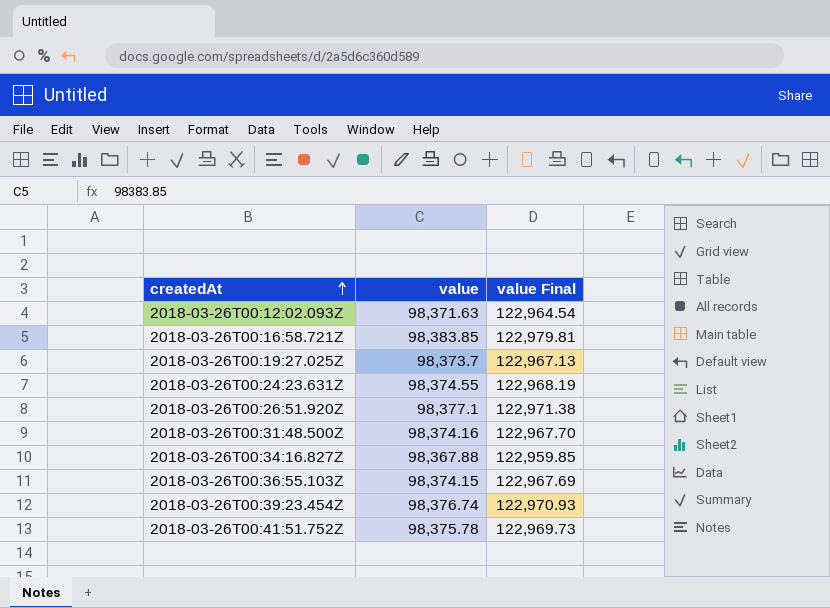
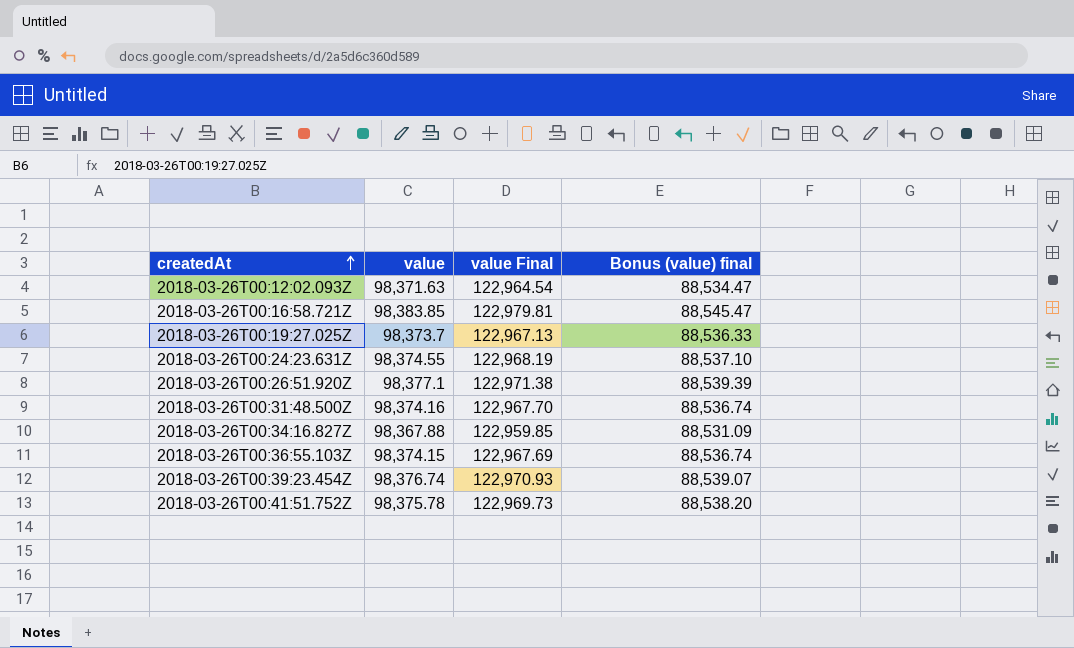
column Bonus (value) final | formula: none -> [value] * 0.9

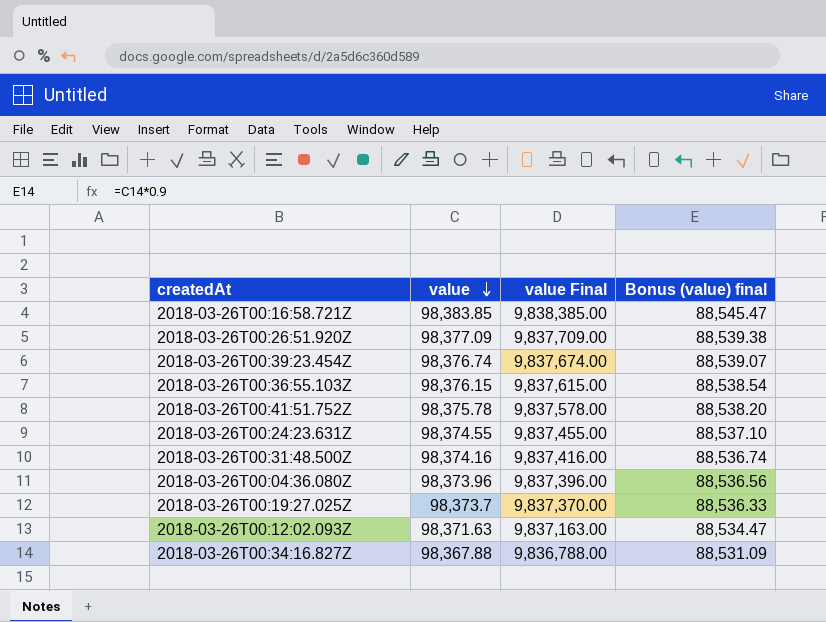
row order: createdAt ascending -> value descending
column value Final | formula: [value] * 1.25 -> [value] * 100
2018-03-26T00:26:51.920Z | value: 98,377.1 -> 98,377.09
2018-03-26T00:26:51.920Z | Bonus (value) final: 88,539.39 -> 88,539.38
2018-03-26T00:36:55.103Z | value: 98,374.15 -> 98,376.15
2018-03-26T00:36:55.103Z | Bonus (value) final: 88,536.74 -> 88,538.54
row 2018-03-26T00:04:36.080Z: none -> 98,373.96 | 9,837,396.00 | 88,536.56

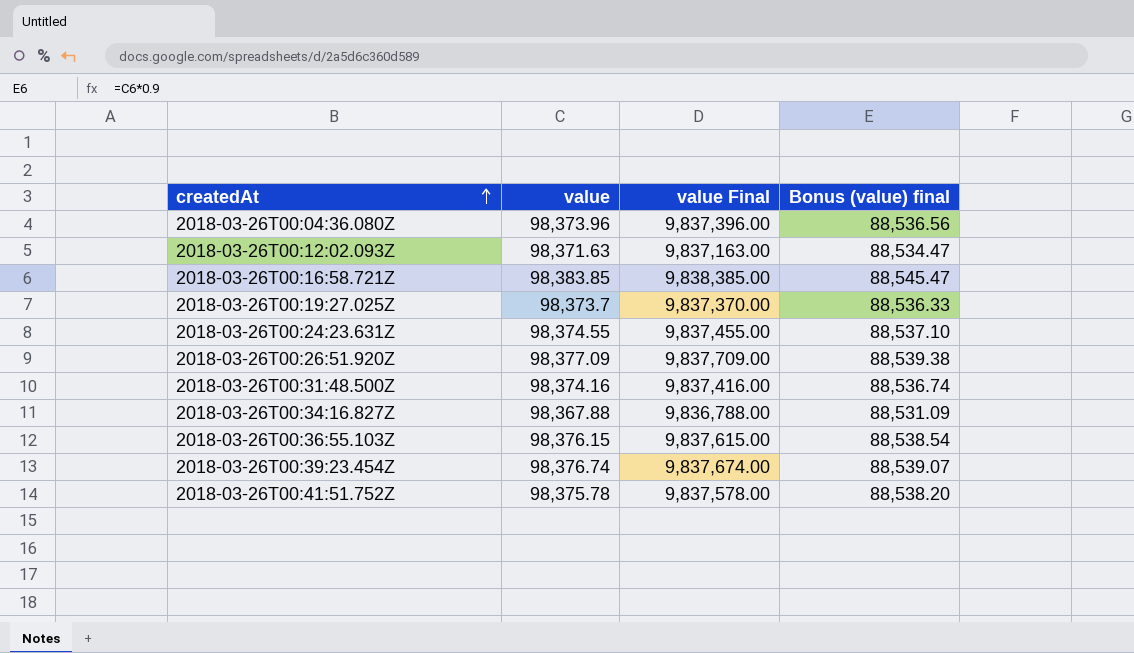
row order: value descending -> createdAt ascending

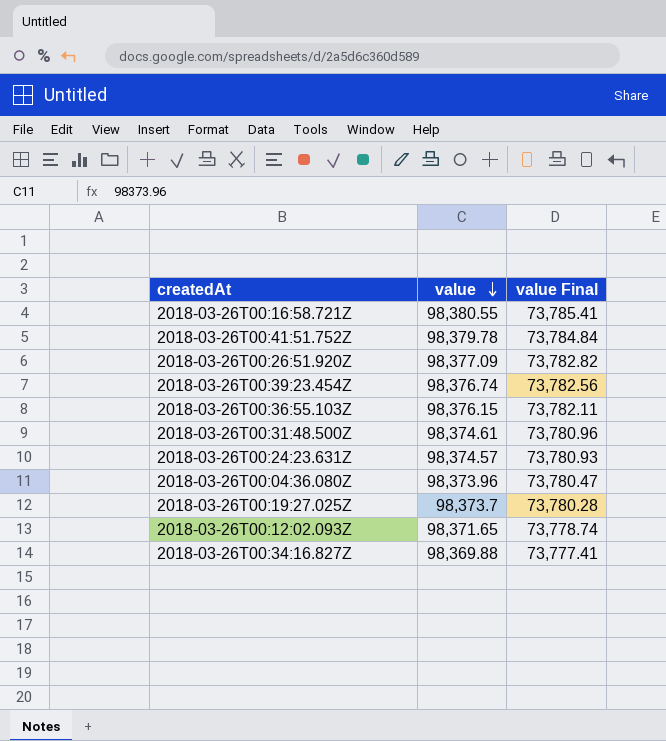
row order: createdAt ascending -> value descending
column Bonus (value) final | formula: [value] * 0.9 -> none
column value Final | formula: [value] * 100 -> [value] * 0.75
2018-03-26T00:16:58.721Z | value: 98,383.85 -> 98,380.55
2018-03-26T00:41:51.752Z | value: 98,375.78 -> 98,379.78
2018-03-26T00:31:48.500Z | value: 98,374.16 -> 98,374.61
2018-03-26T00:24:23.631Z | value: 98,374.55 -> 98,374.57
2018-03-26T00:12:02.093Z | value: 98,371.63 -> 98,371.65
2018-03-26T00:34:16.827Z | value: 98,367.88 -> 98,369.88

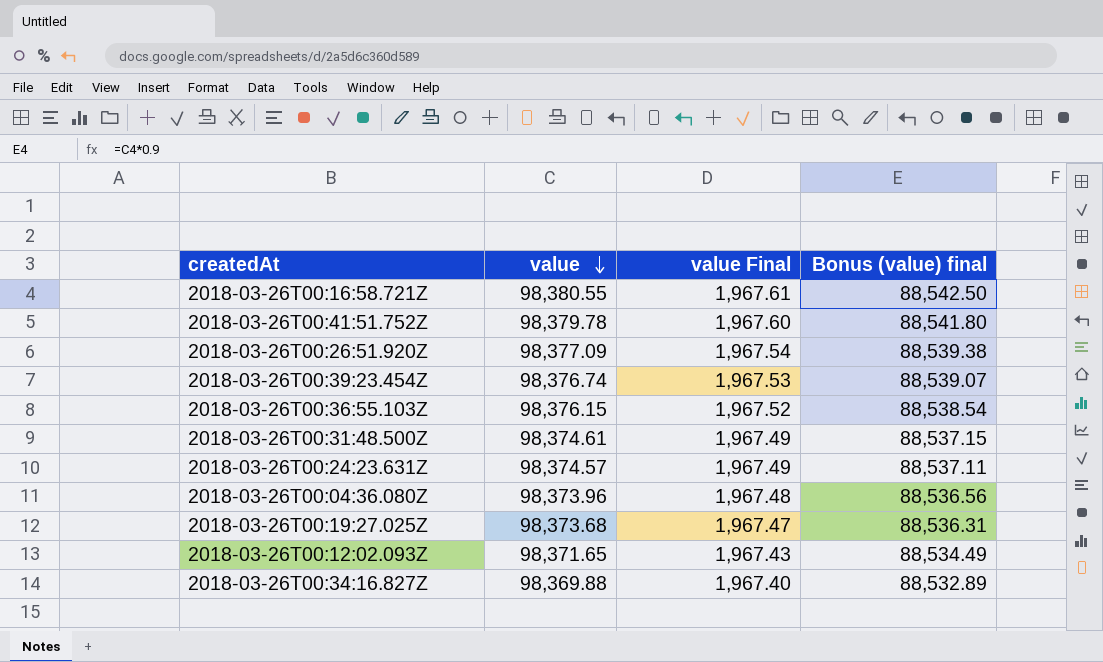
column value Final | formula: [value] * 0.75 -> [value] * 0.02
column Bonus (value) final | formula: none -> [value] * 0.9
2018-03-26T00:19:27.025Z | value: 98,373.7 -> 98,373.68

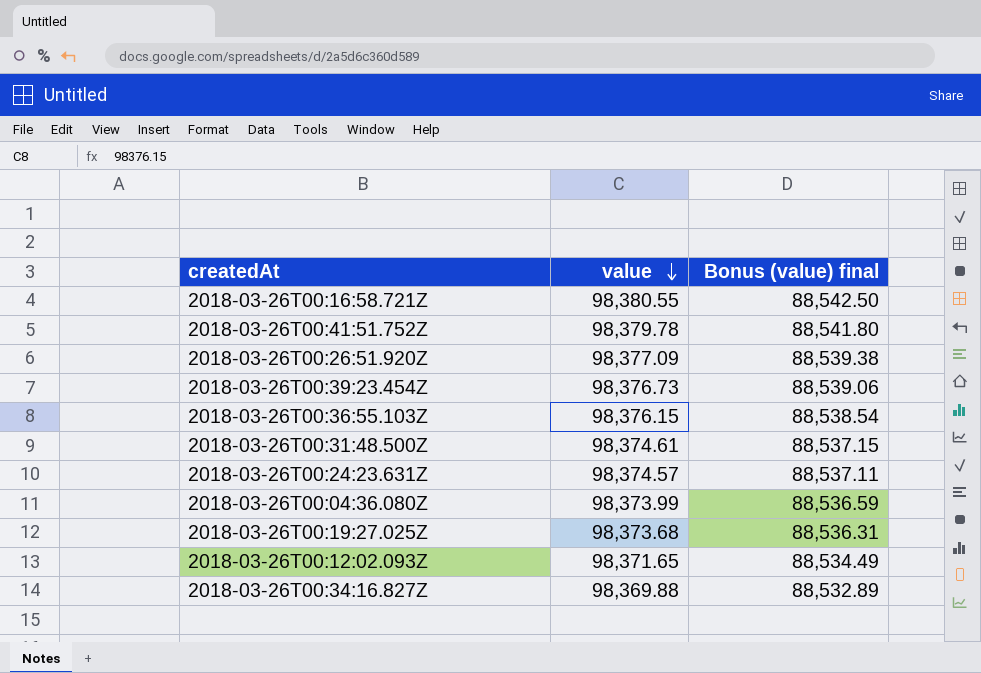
column value Final | formula: [value] * 0.02 -> none
2018-03-26T00:39:23.454Z | value: 98,376.74 -> 98,376.73
2018-03-26T00:39:23.454Z | Bonus (value) final: 88,539.07 -> 88,539.06
2018-03-26T00:04:36.080Z | value: 98,373.96 -> 98,373.99
2018-03-26T00:04:36.080Z | Bonus (value) final: 88,536.56 -> 88,536.59

